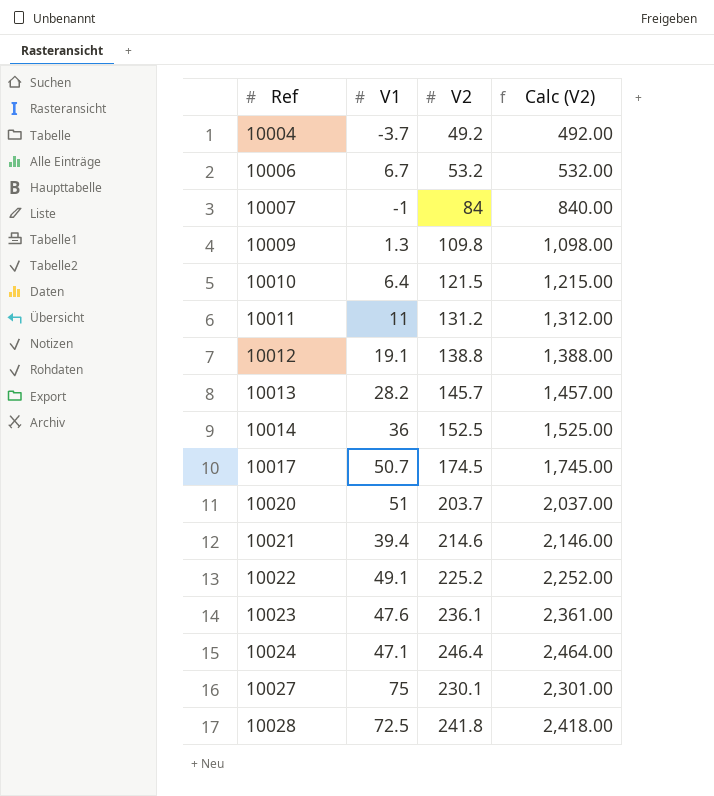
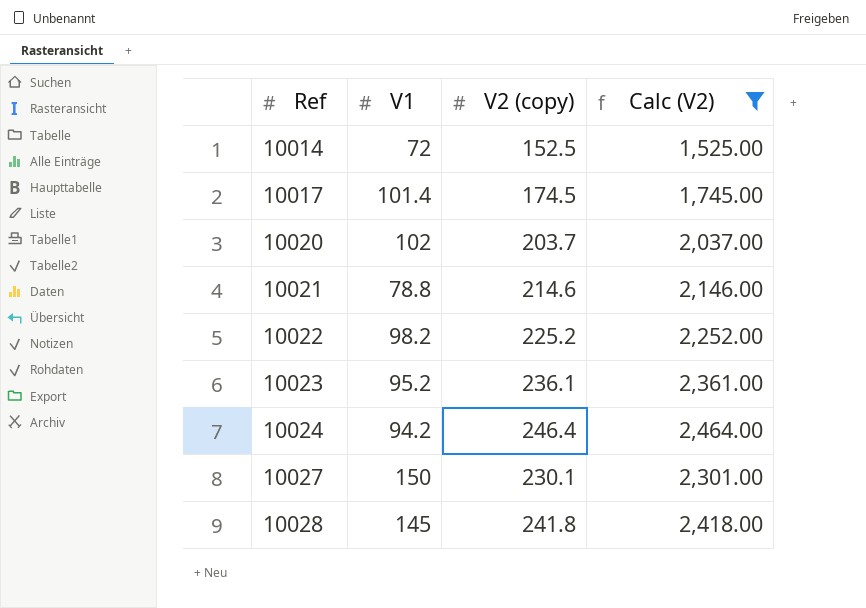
filter: none -> Calc (V2) >= 1,525.00
column name: V2 -> V2 (copy)
10014 | V1: 36 -> 72
10017 | V1: 50.7 -> 101.4
10020 | V1: 51 -> 102
10021 | V1: 39.4 -> 78.8
10022 | V1: 49.1 -> 98.2
10023 | V1: 47.6 -> 95.2
10024 | V1: 47.1 -> 94.2
10027 | V1: 75 -> 150
10028 | V1: 72.5 -> 145

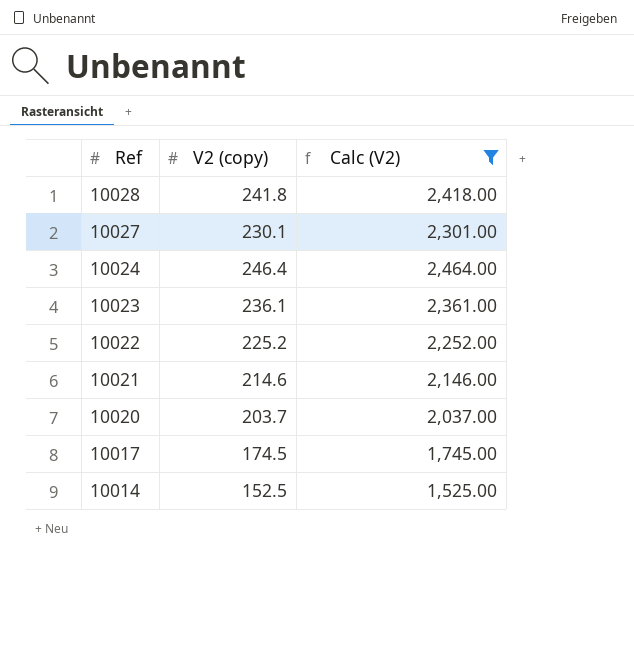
row order: Ref ascending -> Ref descending
column V1 | position: 2 -> none

